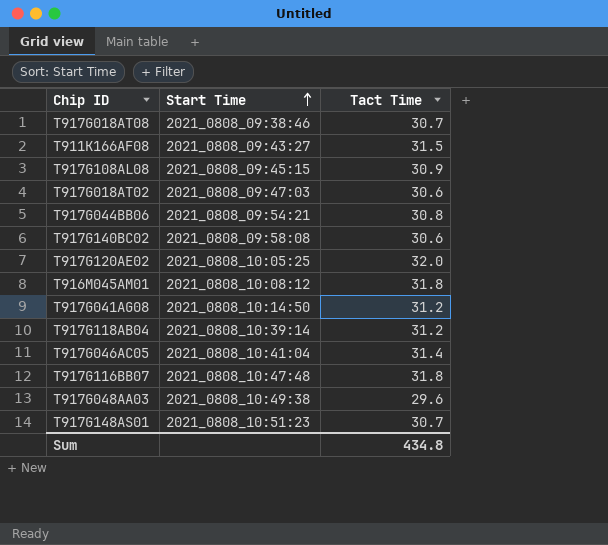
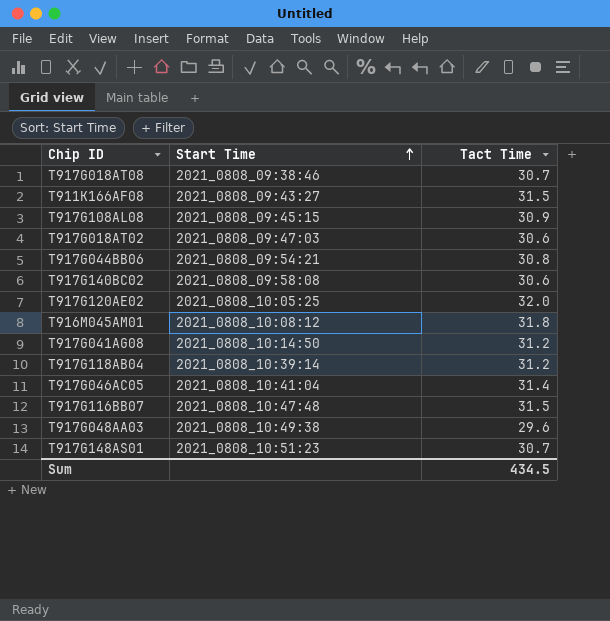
T917G116BB07 | Tact Time: 31.8 -> 31.5
Sum | Tact Time: 434.8 -> 434.5

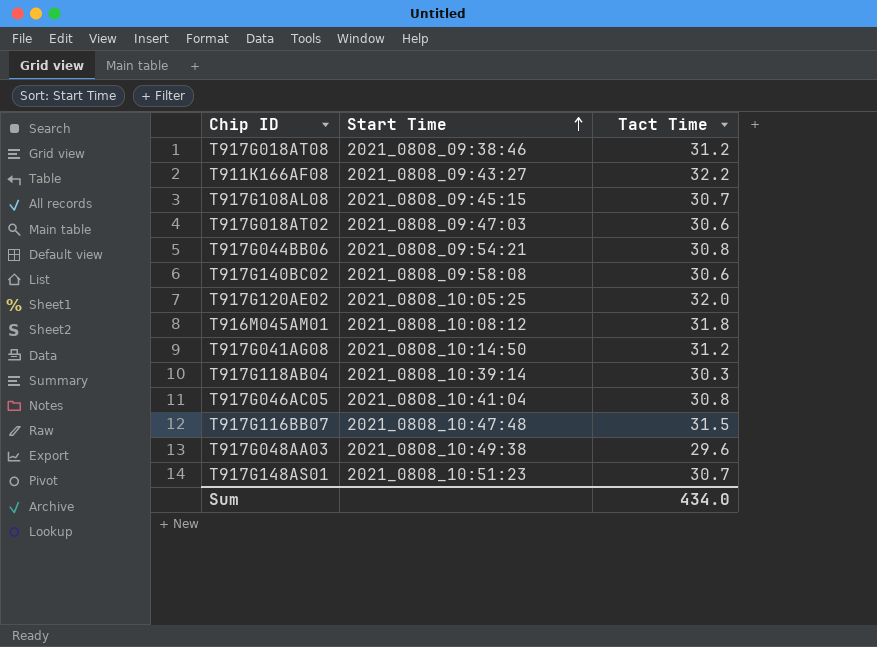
T917G018AT08 | Tact Time: 30.7 -> 31.2
T911K166AF08 | Tact Time: 31.5 -> 32.2
T917G108AL08 | Tact Time: 30.9 -> 30.7
T917G118AB04 | Tact Time: 31.2 -> 30.3
T917G046AC05 | Tact Time: 31.4 -> 30.8
Sum | Tact Time: 434.5 -> 434.0

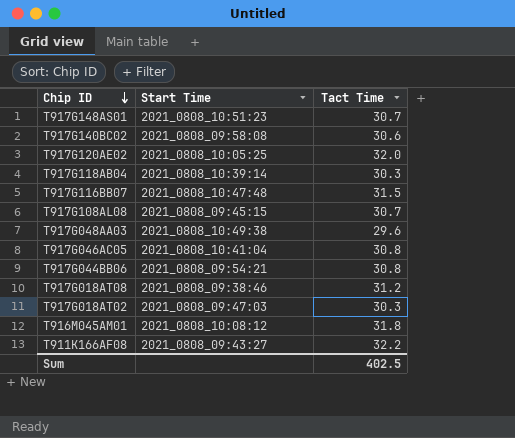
row order: Start Time ascending -> Chip ID descending
row T917G041AG08: 2021_0808_10:14:50 | 31.2 -> none
T917G018AT02 | Tact Time: 30.6 -> 30.3
Sum | Tact Time: 434.0 -> 402.5

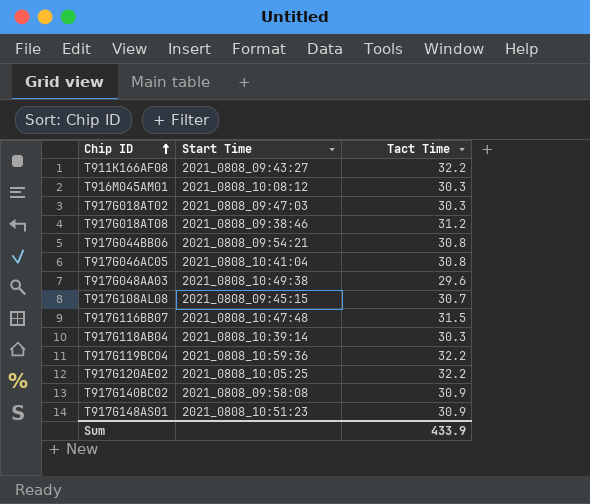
row order: Chip ID descending -> Chip ID ascending
T916M045AM01 | Tact Time: 31.8 -> 30.3
row T917G119BC04: none -> 2021_0808_10:59:36 | 32.2
T917G120AE02 | Tact Time: 32.0 -> 32.2
T917G140BC02 | Tact Time: 30.6 -> 30.9
T917G148AS01 | Tact Time: 30.7 -> 30.9
Sum | Tact Time: 402.5 -> 433.9

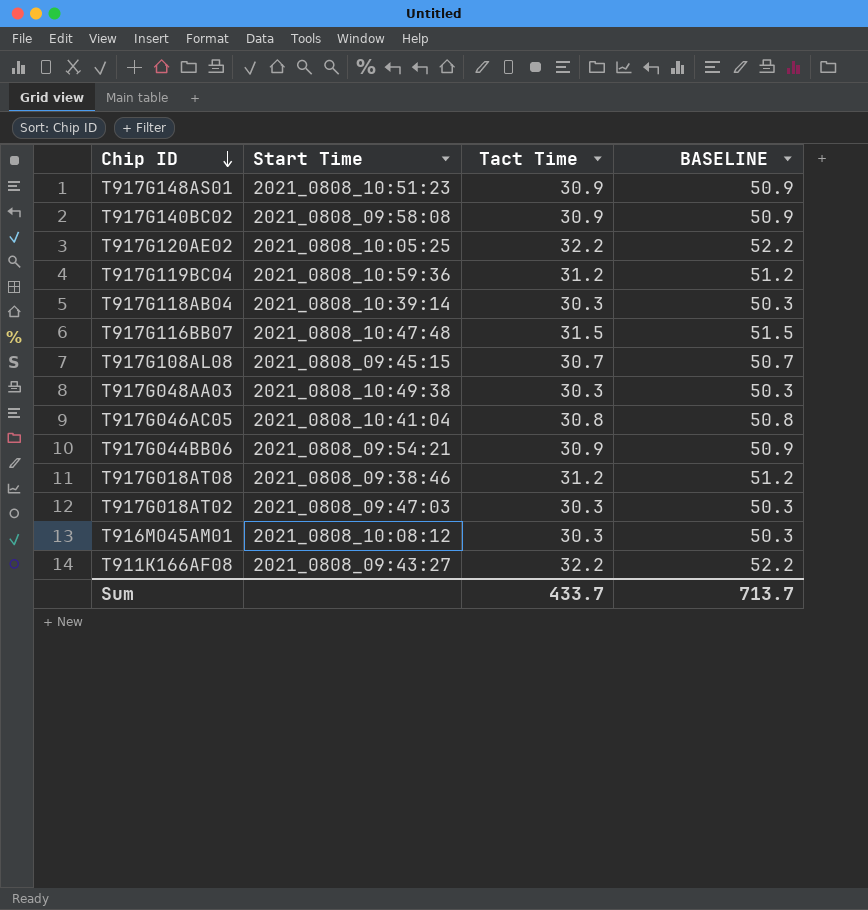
row order: Chip ID ascending -> Chip ID descending
column BASELINE | formula: none -> [Tact Time] + 20
T917G119BC04 | Tact Time: 32.2 -> 31.2
T917G048AA03 | Tact Time: 29.6 -> 30.3
T917G044BB06 | Tact Time: 30.8 -> 30.9
Sum | Tact Time: 433.9 -> 433.7

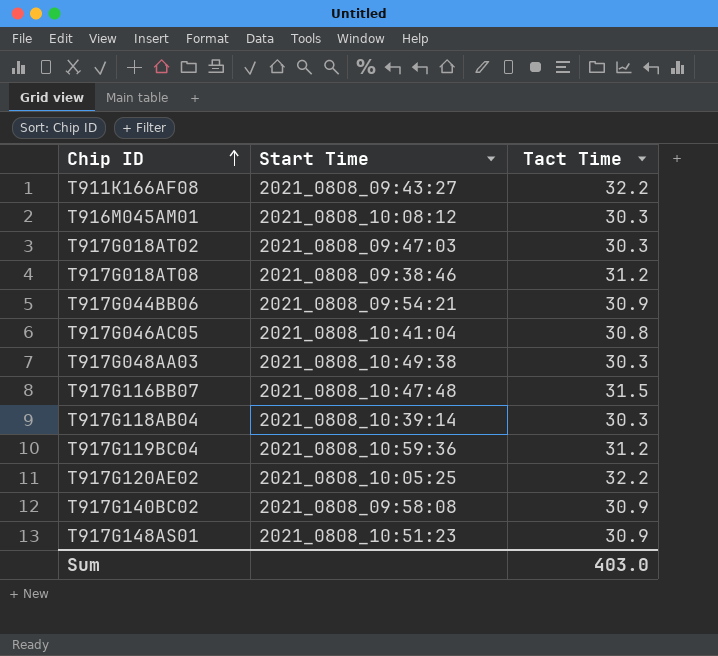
row order: Chip ID descending -> Chip ID ascending
column BASELINE | formula: [Tact Time] + 20 -> none
row T917G108AL08: 2021_0808_09:45:15 | 30.7 | 50.7 -> none
Sum | Tact Time: 433.7 -> 403.0

